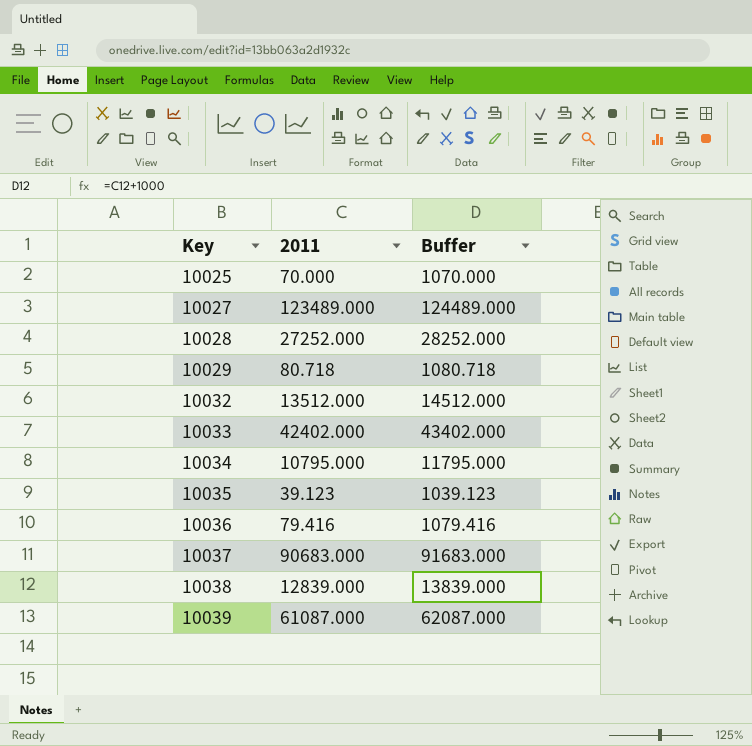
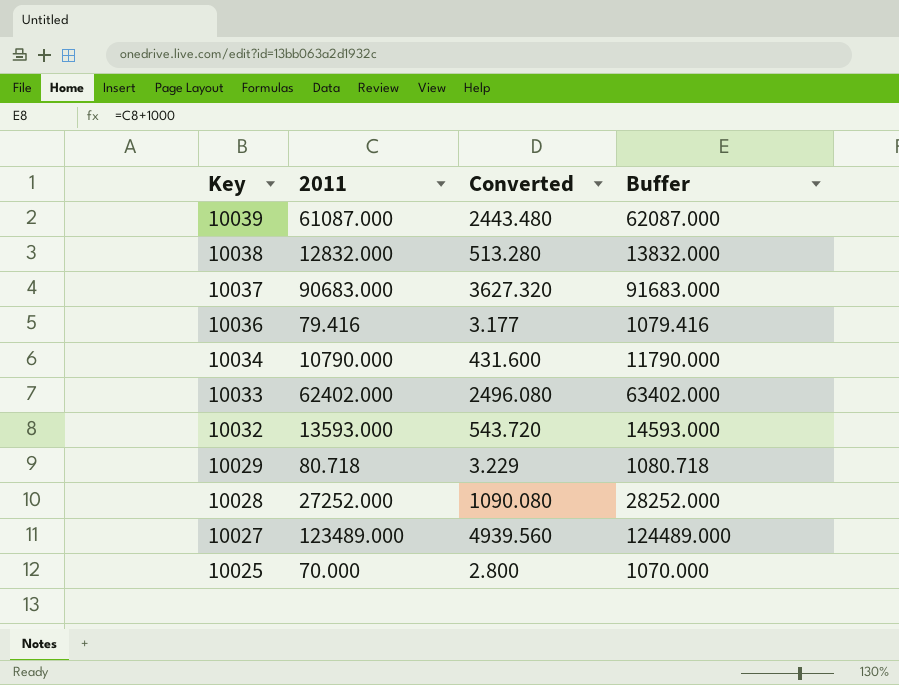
row order: Key ascending -> Key descending
column Converted | formula: none -> [2011] * 0.04
row 10035: 39.123 | 1039.123 -> none
10038 | 2011: 12839.000 -> 12832.000
10038 | Buffer: 13839.000 -> 13832.000
10034 | 2011: 10795.000 -> 10790.000
10034 | Buffer: 11795.000 -> 11790.000
10033 | 2011: 42402.000 -> 62402.000
10033 | Buffer: 43402.000 -> 63402.000
10032 | 2011: 13512.000 -> 13593.000
10032 | Buffer: 14512.000 -> 14593.000

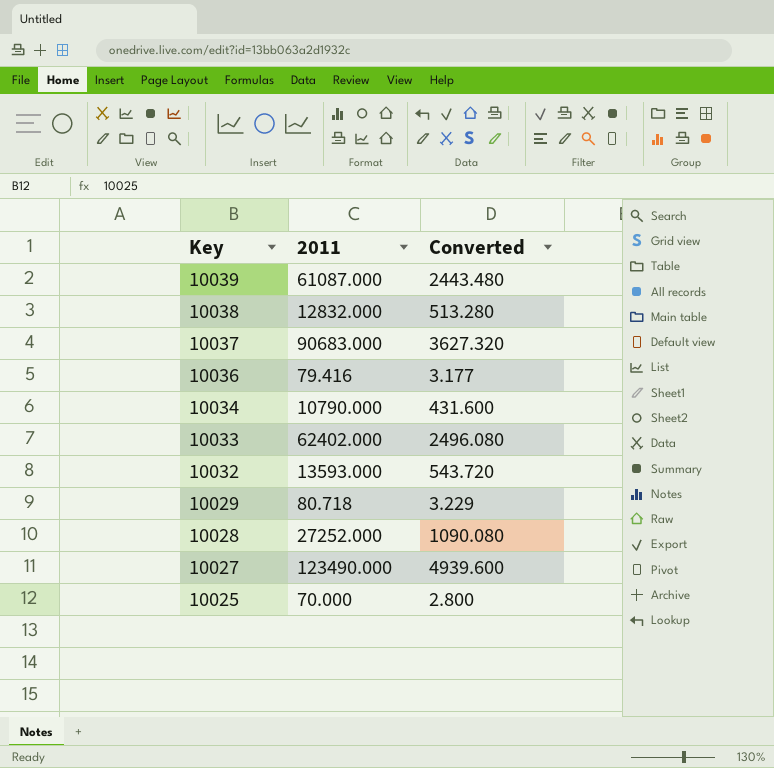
column Buffer | formula: [2011] + 1000 -> none
10027 | 2011: 123489.000 -> 123490.000
10027 | Converted: 4939.560 -> 4939.600

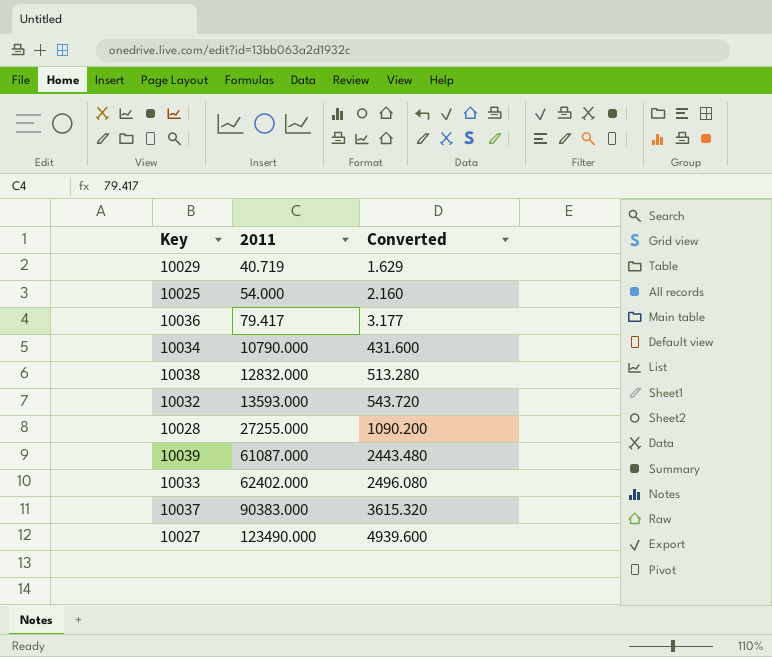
row order: Key descending -> 2011 ascending
10029 | 2011: 80.718 -> 40.719
10029 | Converted: 3.229 -> 1.629
10025 | 2011: 70.000 -> 54.000
10025 | Converted: 2.800 -> 2.160
10036 | 2011: 79.416 -> 79.417
10028 | 2011: 27252.000 -> 27255.000
10028 | Converted: 1090.080 -> 1090.200
10037 | 2011: 90683.000 -> 90383.000
10037 | Converted: 3627.320 -> 3615.320

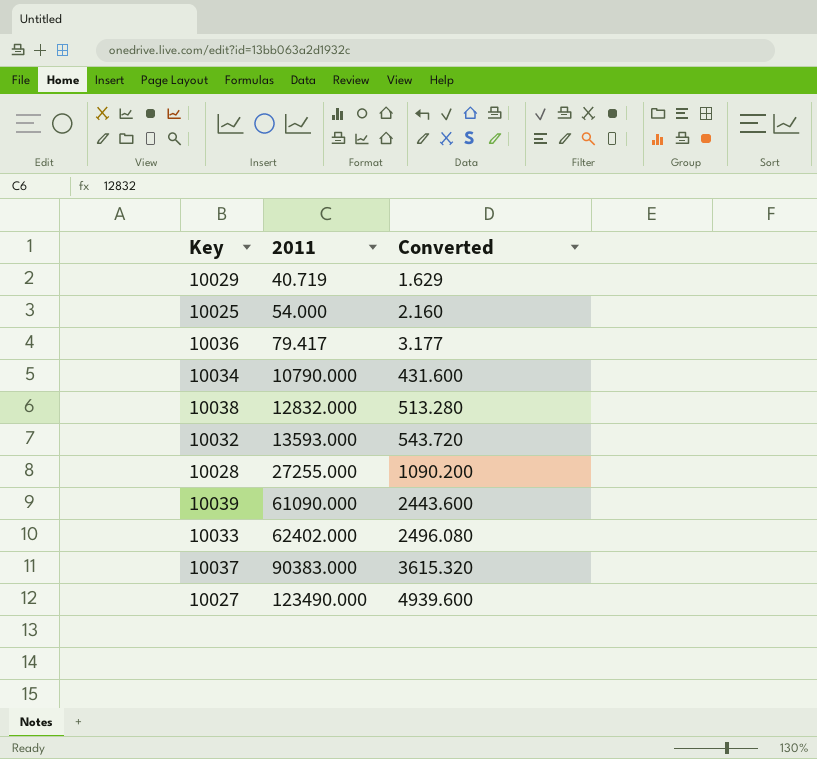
10039 | 2011: 61087.000 -> 61090.000
10039 | Converted: 2443.480 -> 2443.600

